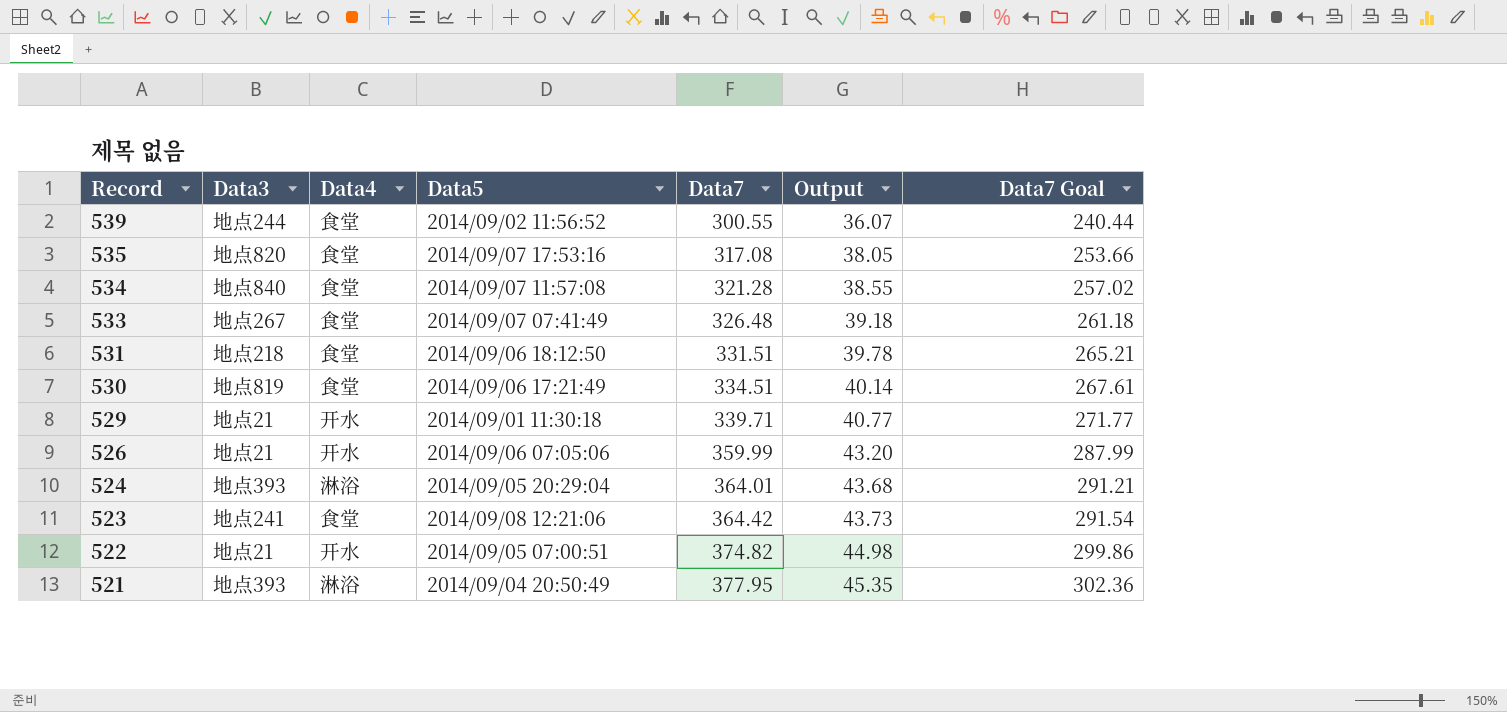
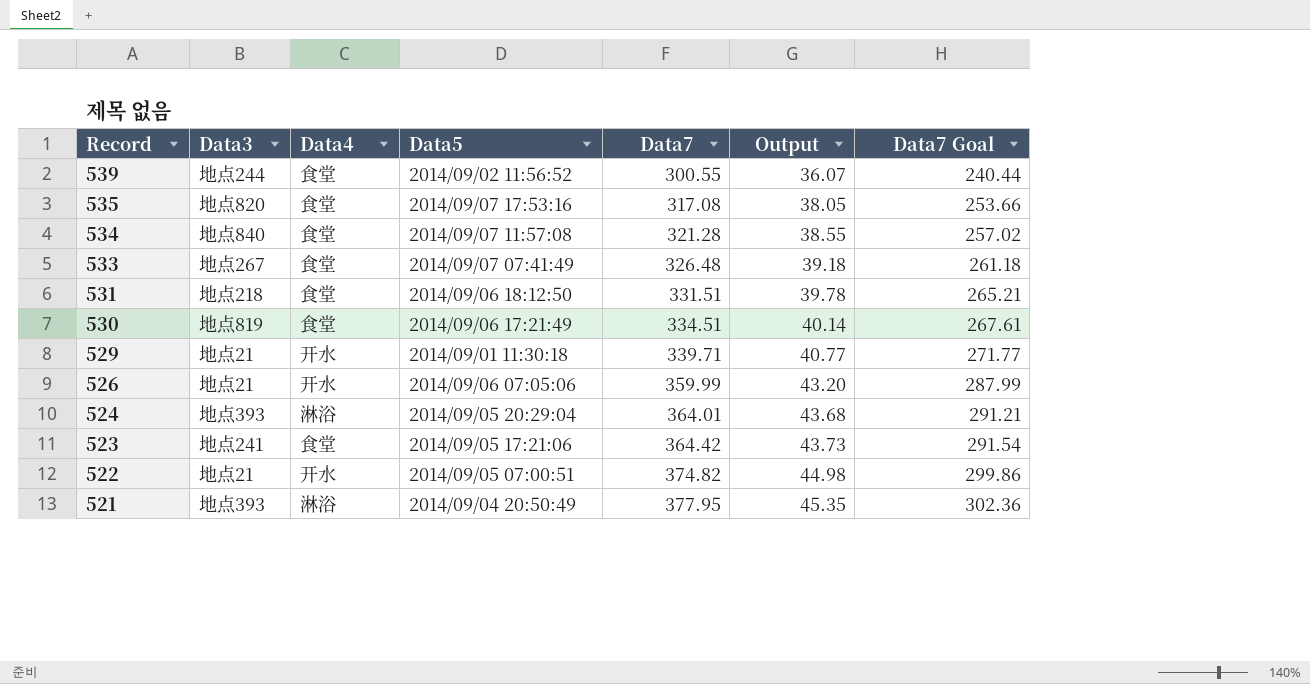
523 | Data5: 2014/09/08 12:21:06 -> 2014/09/05 17:21:06

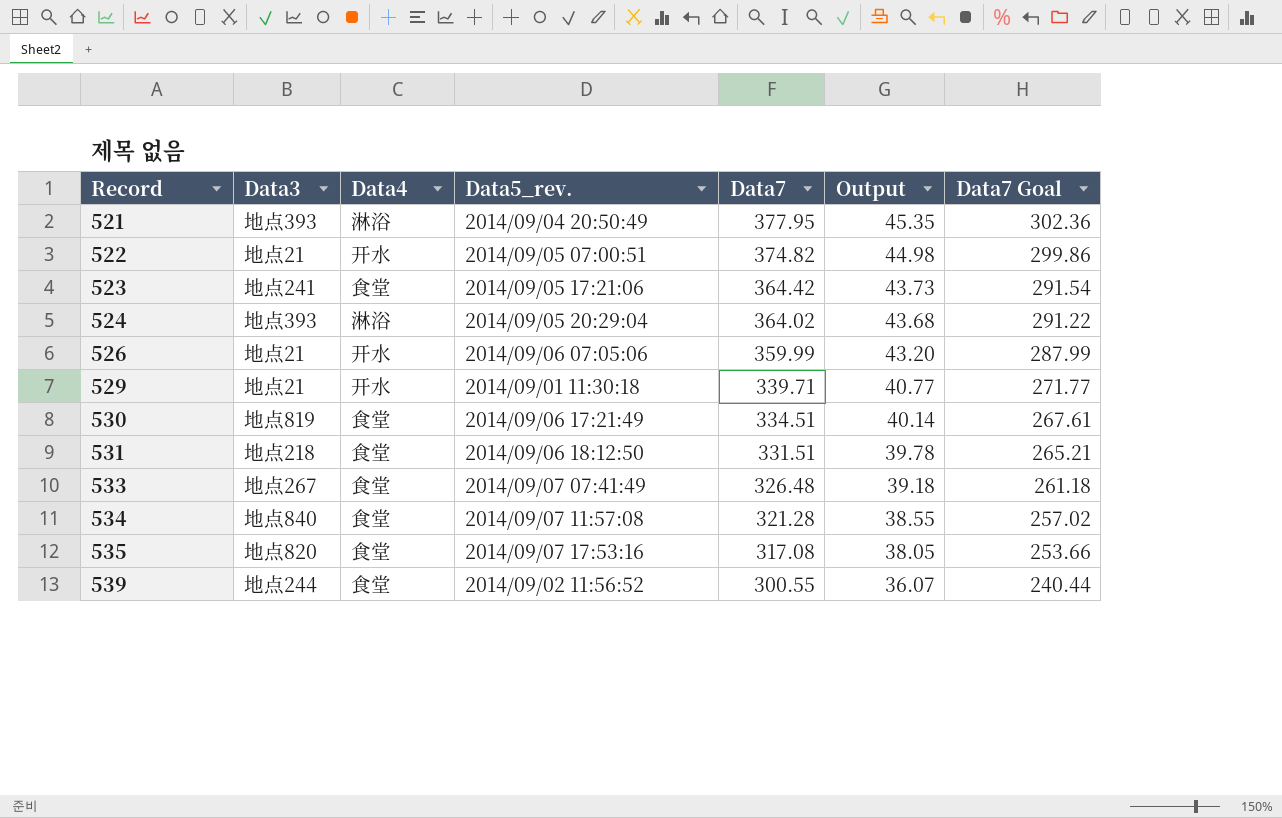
row order: Record descending -> Record ascending
column name: Data5 -> Data5_rev.
524 | Data7: 364.01 -> 364.02
524 | Data7 Goal: 291.21 -> 291.22

